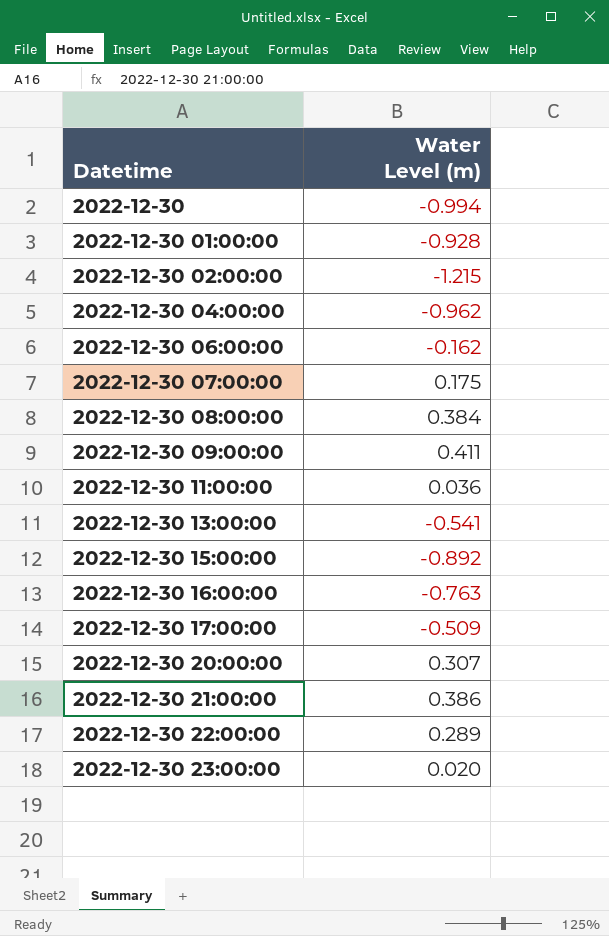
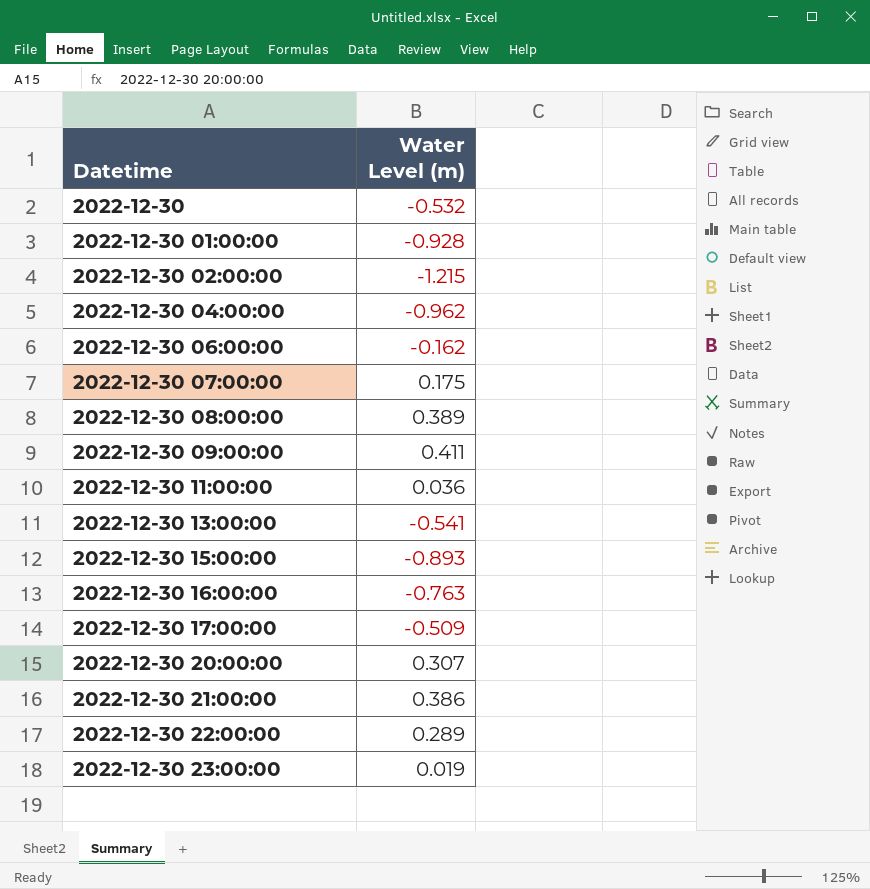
2022-12-30 | Water Level (m): -0.994 -> -0.532
2022-12-30 08:00:00 | Water Level (m): 0.384 -> 0.389
2022-12-30 15:00:00 | Water Level (m): -0.892 -> -0.893
2022-12-30 23:00:00 | Water Level (m): 0.020 -> 0.019

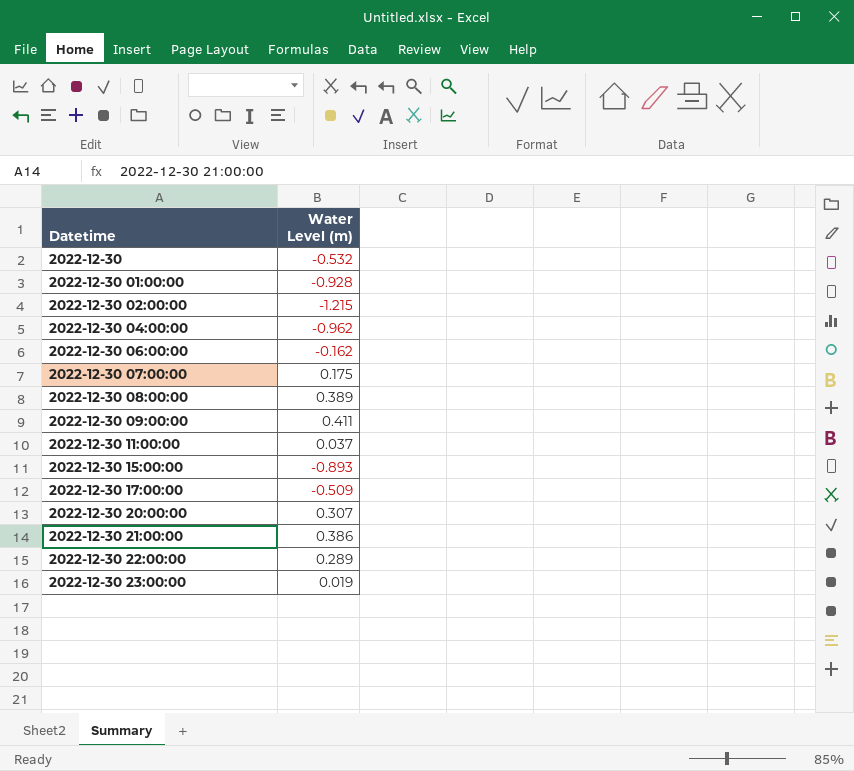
row 2022-12-30 13:00:00: -0.541 -> none
row 2022-12-30 16:00:00: -0.763 -> none
2022-12-30 11:00:00 | Water Level (m): 0.036 -> 0.037

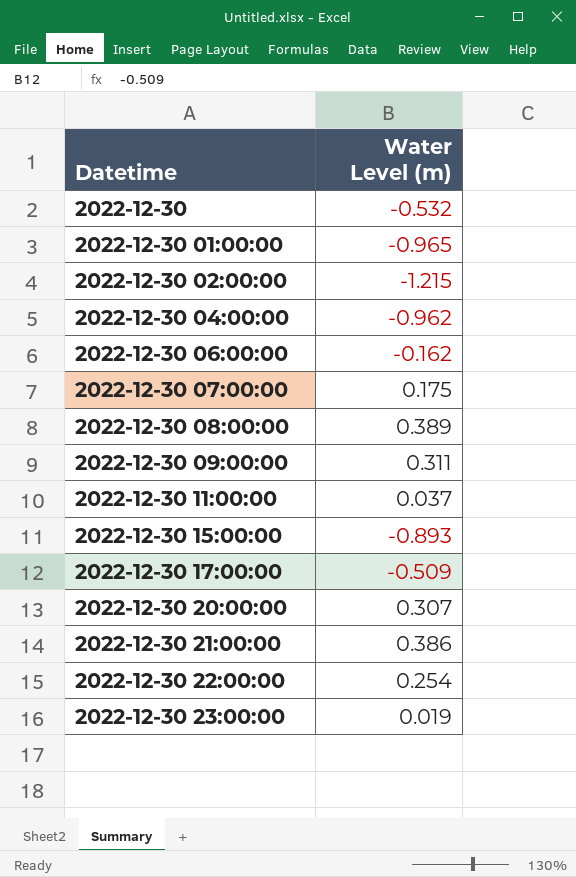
2022-12-30 01:00:00 | Water Level (m): -0.928 -> -0.965
2022-12-30 09:00:00 | Water Level (m): 0.411 -> 0.311
2022-12-30 22:00:00 | Water Level (m): 0.289 -> 0.254

